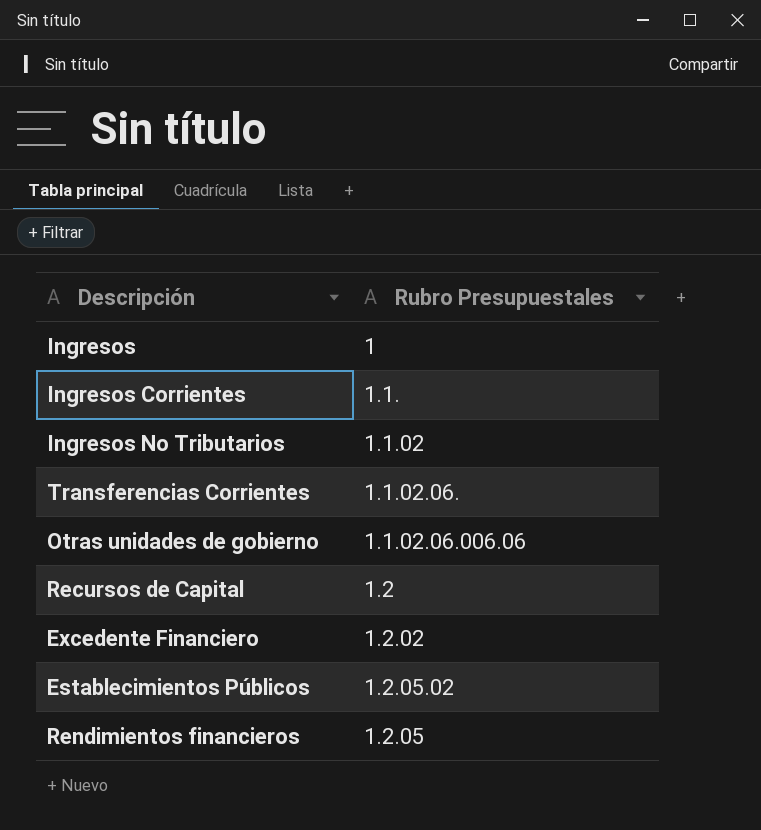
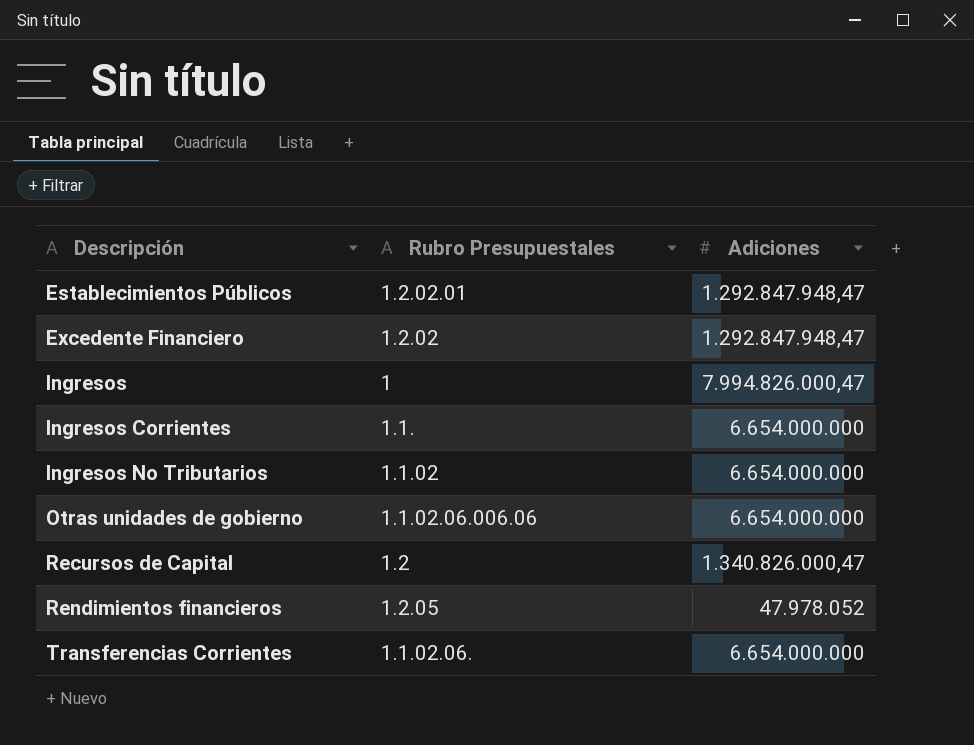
row order: none -> Descripción ascending
column Adiciones | position: none -> 3
Establecimientos Públicos | Rubro Presupuestales: 1.2.05.02 -> 1.2.02.01

